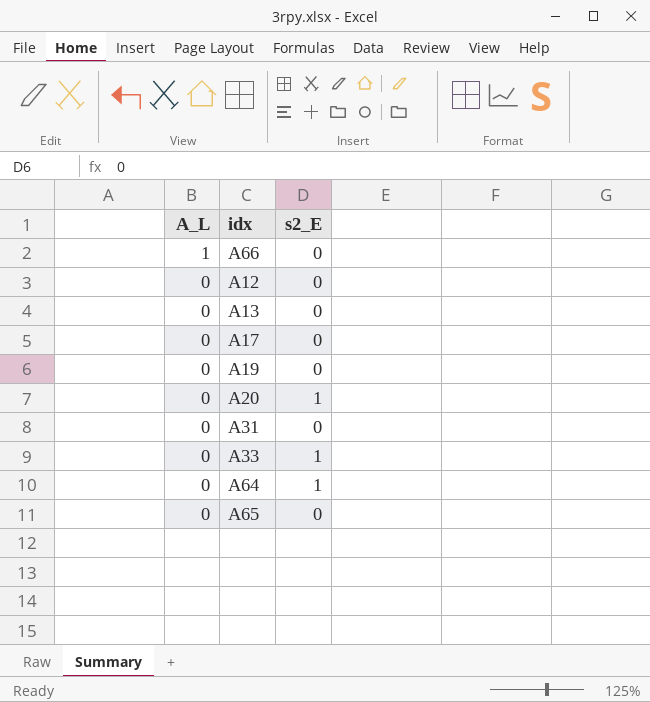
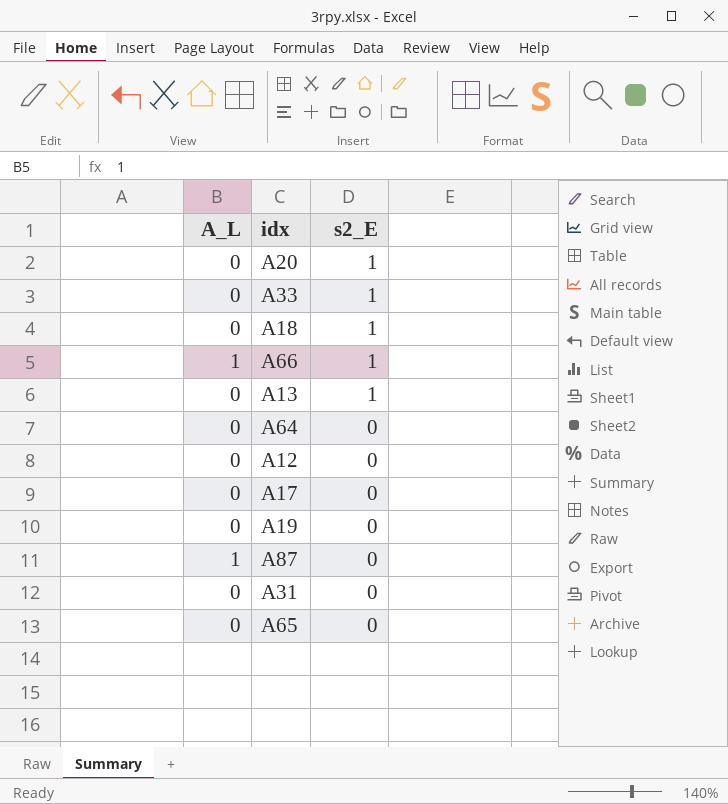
row order: A_L descending -> s2_E descending
row A18: none -> 0 | 1
A66 | s2_E: 0 -> 1
A13 | s2_E: 0 -> 1
A64 | s2_E: 1 -> 0
row A87: none -> 1 | 0

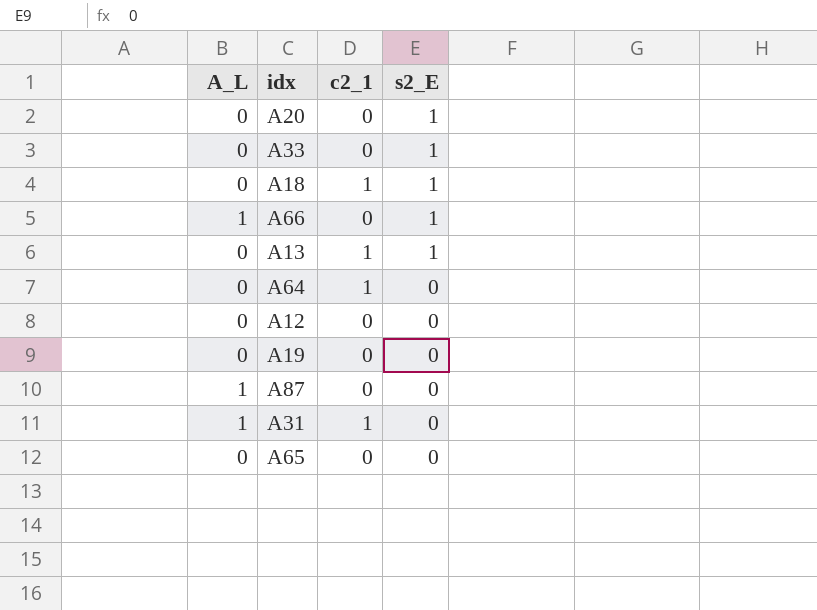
column c2_1 | position: none -> 3
row A17: 0 | 0 -> none
A31 | A_L: 0 -> 1

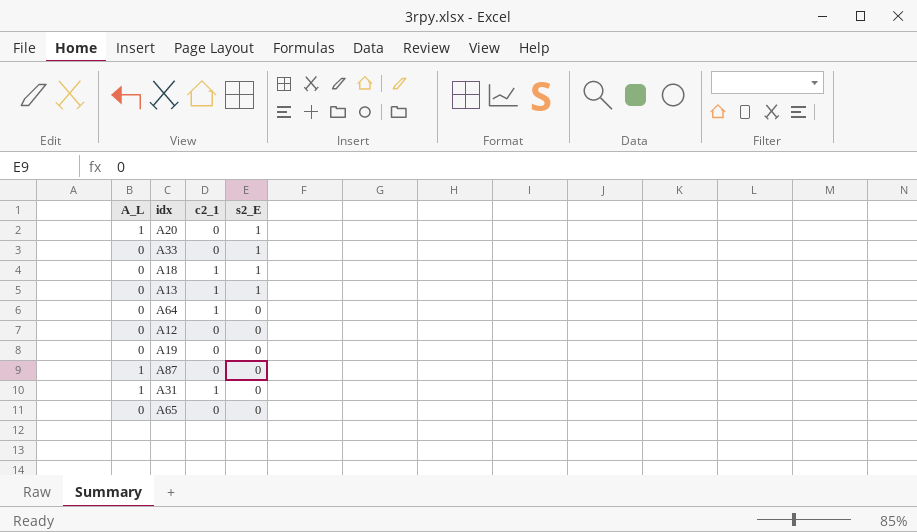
row A66: 1 | 0 | 1 -> none
A20 | A_L: 0 -> 1

